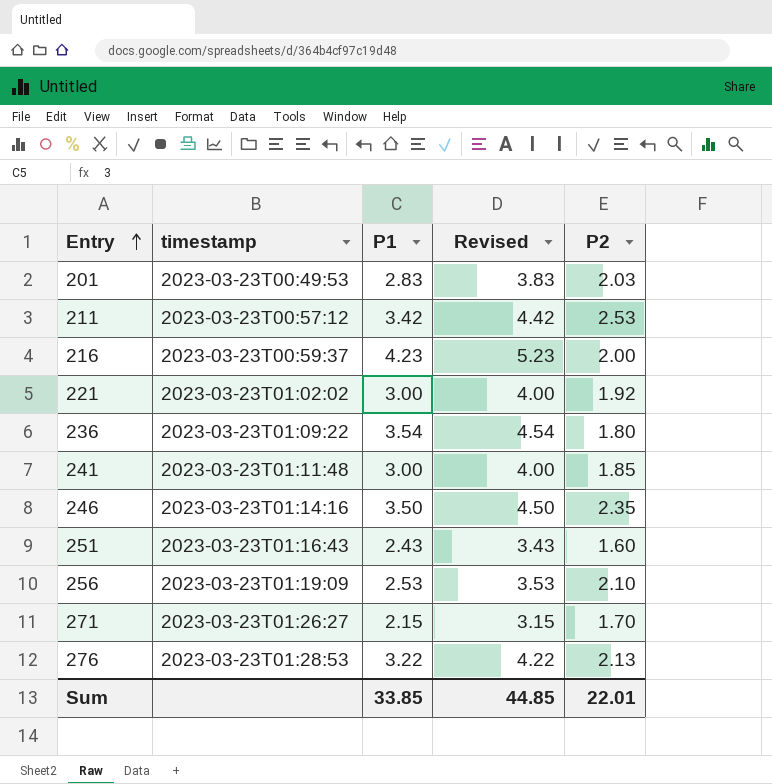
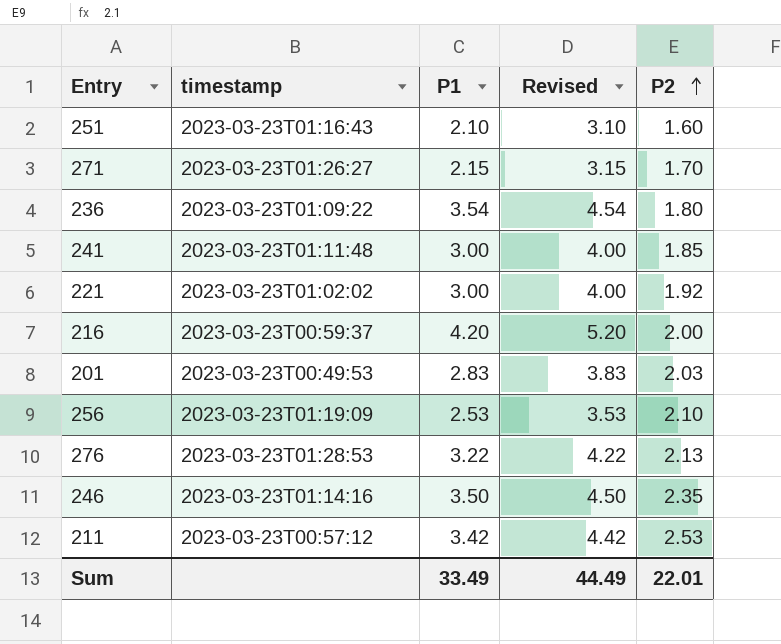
row order: Entry ascending -> P2 ascending
251 | P1: 2.43 -> 2.10
251 | Revised: 3.43 -> 3.10
216 | P1: 4.23 -> 4.20
216 | Revised: 5.23 -> 5.20
Sum | P1: 33.85 -> 33.49
Sum | Revised: 44.85 -> 44.49

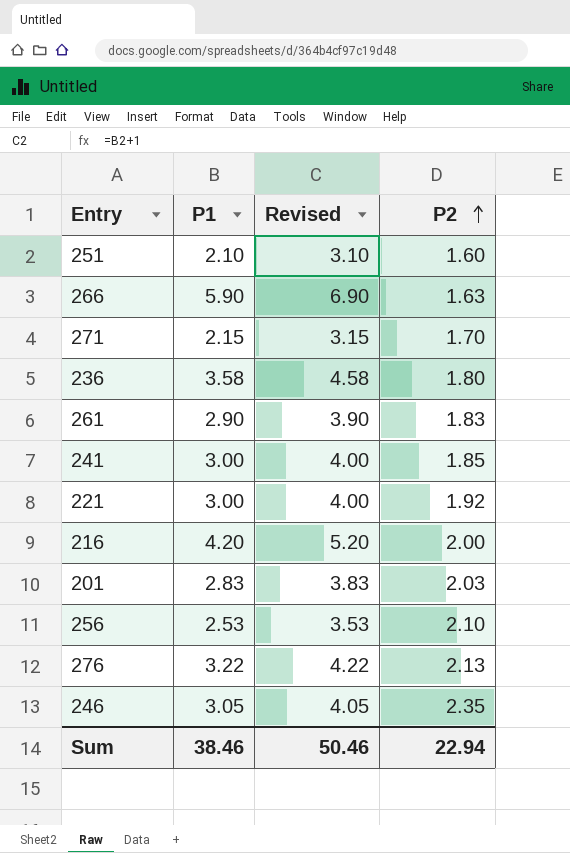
column timestamp | position: 2 -> none
row 211: 2023-03-23T00:57:12 | 3.42 | 4.42 | 2.53 -> none
row 266: none -> 5.90 | 6.90 | 1.63
236 | P1: 3.54 -> 3.58
236 | Revised: 4.54 -> 4.58
row 261: none -> 2.90 | 3.90 | 1.83
246 | P1: 3.50 -> 3.05
246 | Revised: 4.50 -> 4.05
Sum | P1: 33.49 -> 38.46
Sum | Revised: 44.49 -> 50.46
Sum | P2: 22.01 -> 22.94

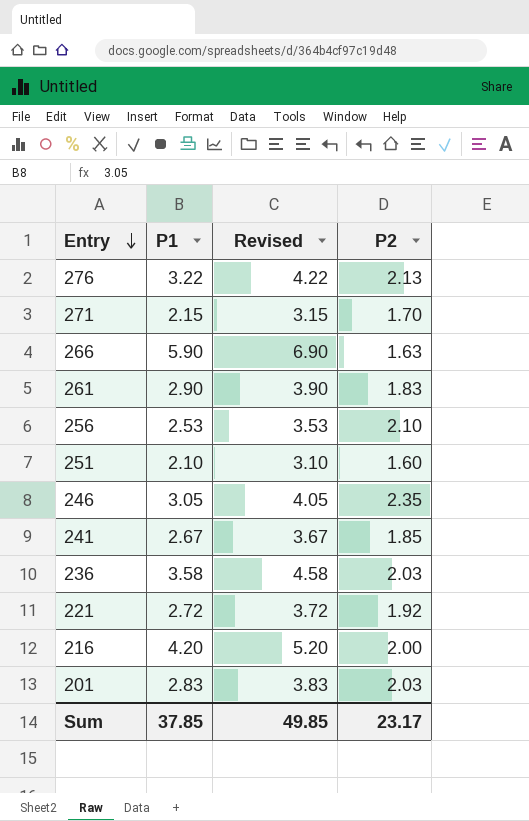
row order: P2 ascending -> Entry descending
241 | P1: 3.00 -> 2.67
241 | Revised: 4.00 -> 3.67
236 | P2: 1.80 -> 2.03
221 | P1: 3.00 -> 2.72
221 | Revised: 4.00 -> 3.72
Sum | P1: 38.46 -> 37.85
Sum | Revised: 50.46 -> 49.85
Sum | P2: 22.94 -> 23.17

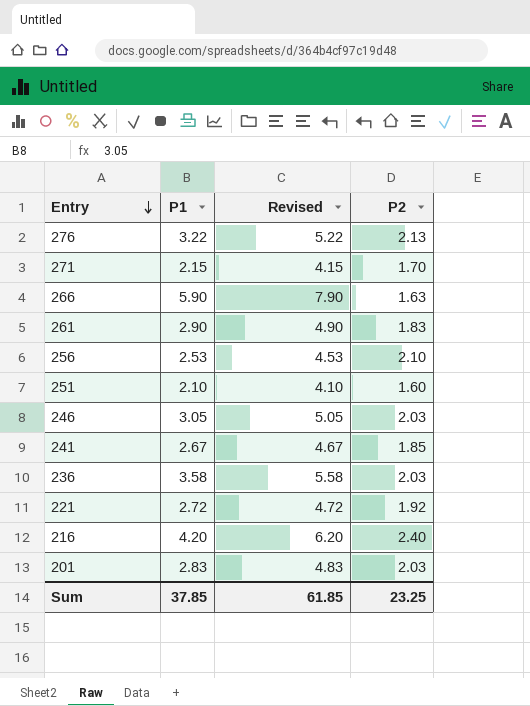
column Revised | formula: [P1] + 1 -> [P1] + 2
246 | P2: 2.35 -> 2.03
216 | P2: 2.00 -> 2.40
Sum | Revised: 49.85 -> 61.85
Sum | P2: 23.17 -> 23.25

